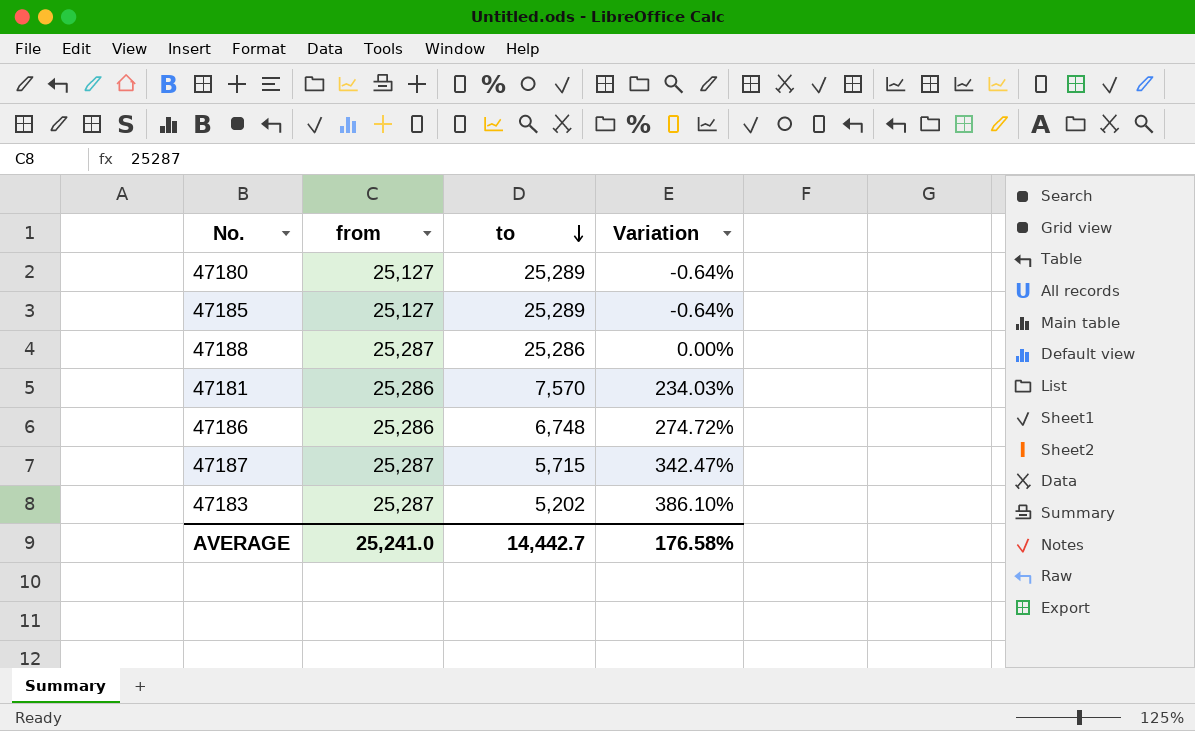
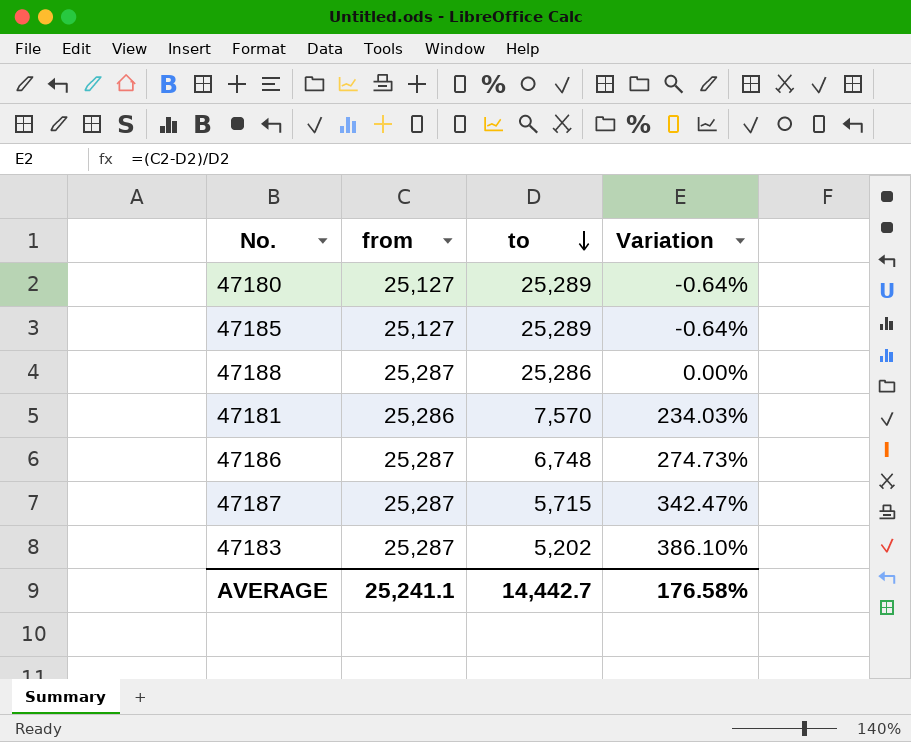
47186 | from: 25,286 -> 25,287
47186 | Variation: 274.72% -> 274.73%
AVERAGE | from: 25,241.0 -> 25,241.1

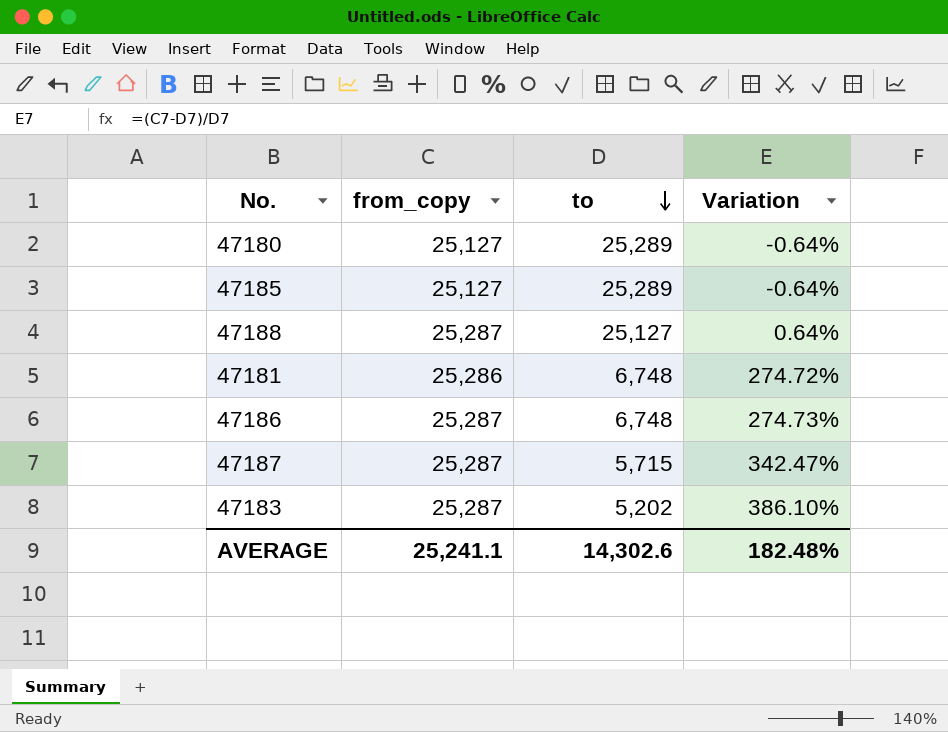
column name: from -> from_copy
47188 | to: 25,286 -> 25,127
47188 | Variation: 0.00% -> 0.64%
47181 | to: 7,570 -> 6,748
47181 | Variation: 234.03% -> 274.72%
AVERAGE | to: 14,442.7 -> 14,302.6
AVERAGE | Variation: 176.58% -> 182.48%

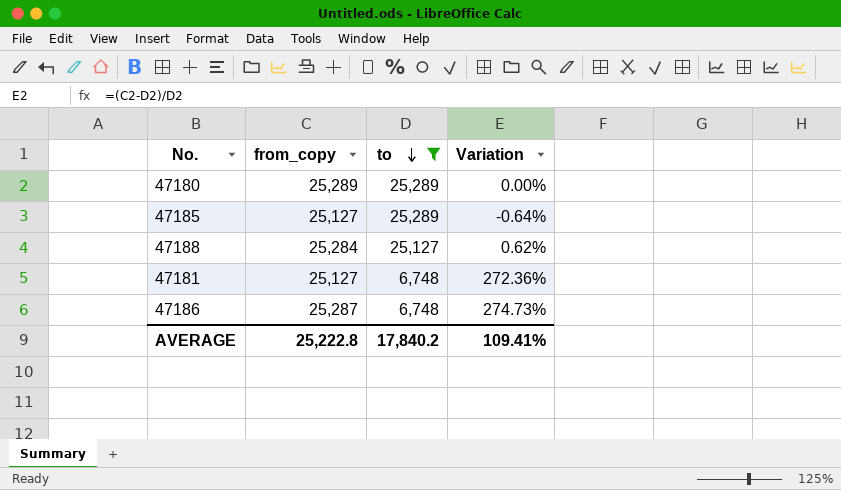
filter: none -> to >= 6,748
47180 | from_copy: 25,127 -> 25,289
47180 | Variation: -0.64% -> 0.00%
47188 | from_copy: 25,287 -> 25,284
47188 | Variation: 0.64% -> 0.62%
47181 | from_copy: 25,286 -> 25,127
47181 | Variation: 274.72% -> 272.36%
AVERAGE | from_copy: 25,241.1 -> 25,222.8
AVERAGE | to: 14,302.6 -> 17,840.2
AVERAGE | Variation: 182.48% -> 109.41%

